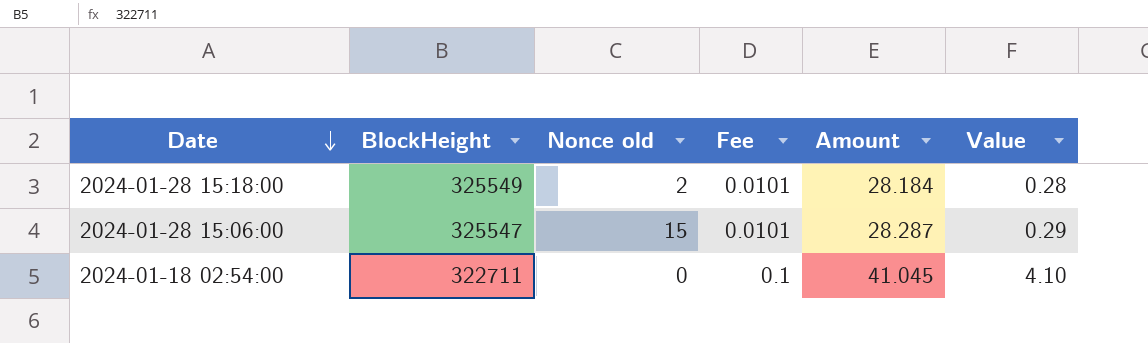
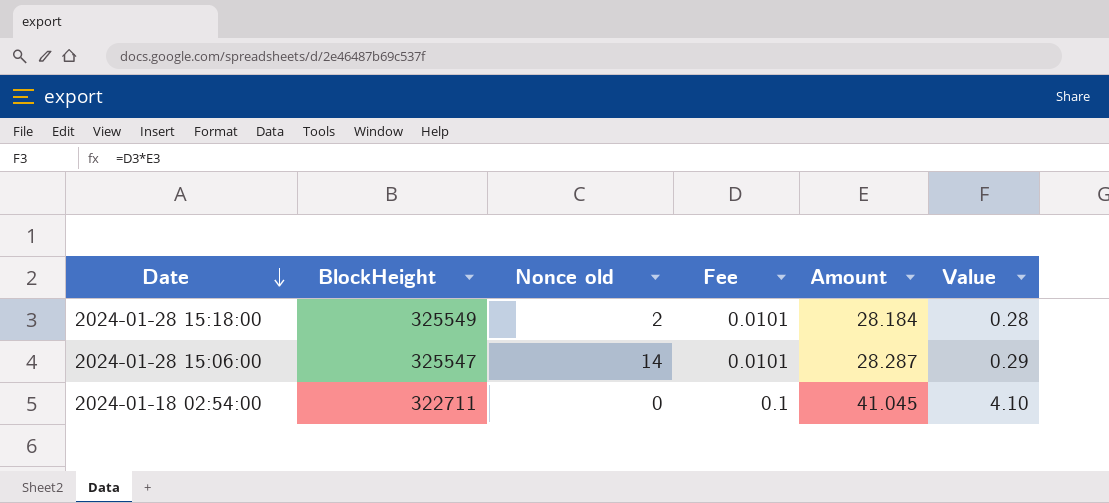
2024-01-28 15:06:00 | Nonce old: 15 -> 14

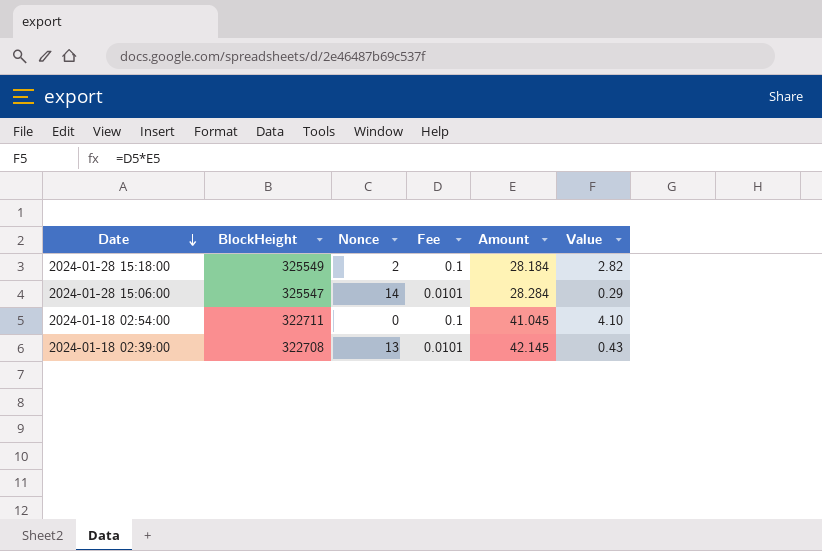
column name: Nonce old -> Nonce
2024-01-28 15:18:00 | Fee: 0.0101 -> 0.1
2024-01-28 15:18:00 | Value: 0.28 -> 2.82
2024-01-28 15:06:00 | Amount: 28.287 -> 28.284
row 2024-01-18 02:39:00: none -> 322708 | 13 | 0.0101 | 42.145 | 0.43

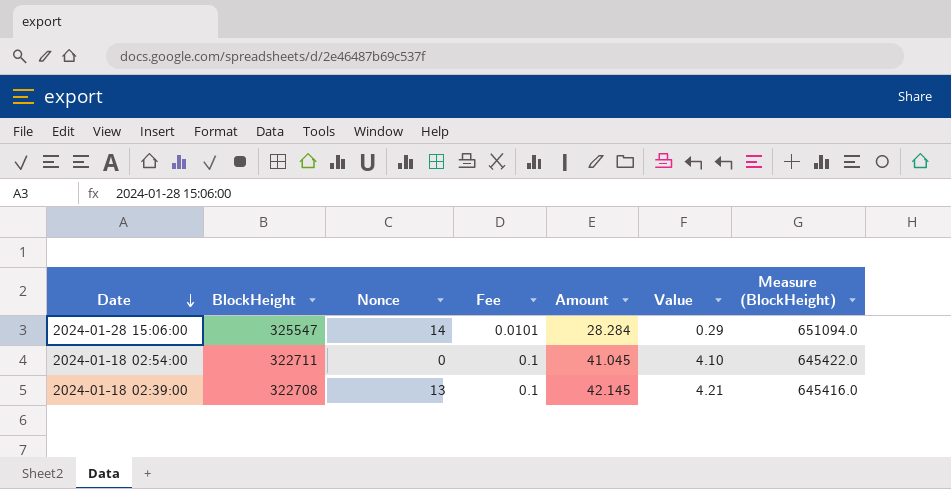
column Measure (BlockHeight) | formula: none -> [BlockHeight] * 2
row 2024-01-28 15:18:00: 325549 | 2 | 0.1 | 28.184 | 2.82 -> none
2024-01-18 02:39:00 | Fee: 0.0101 -> 0.1
2024-01-18 02:39:00 | Value: 0.43 -> 4.21

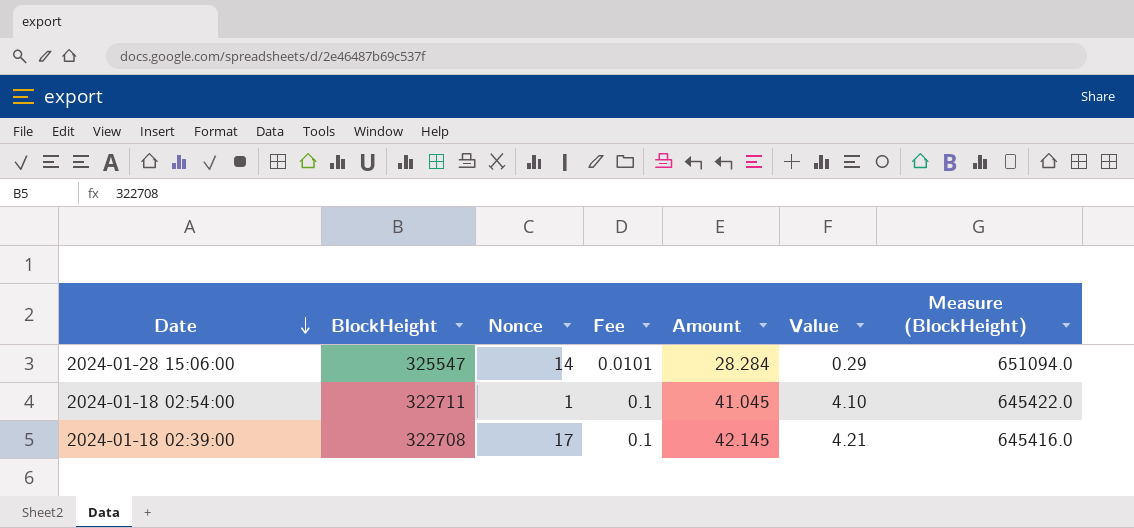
2024-01-18 02:54:00 | Nonce: 0 -> 1
2024-01-18 02:39:00 | Nonce: 13 -> 17

